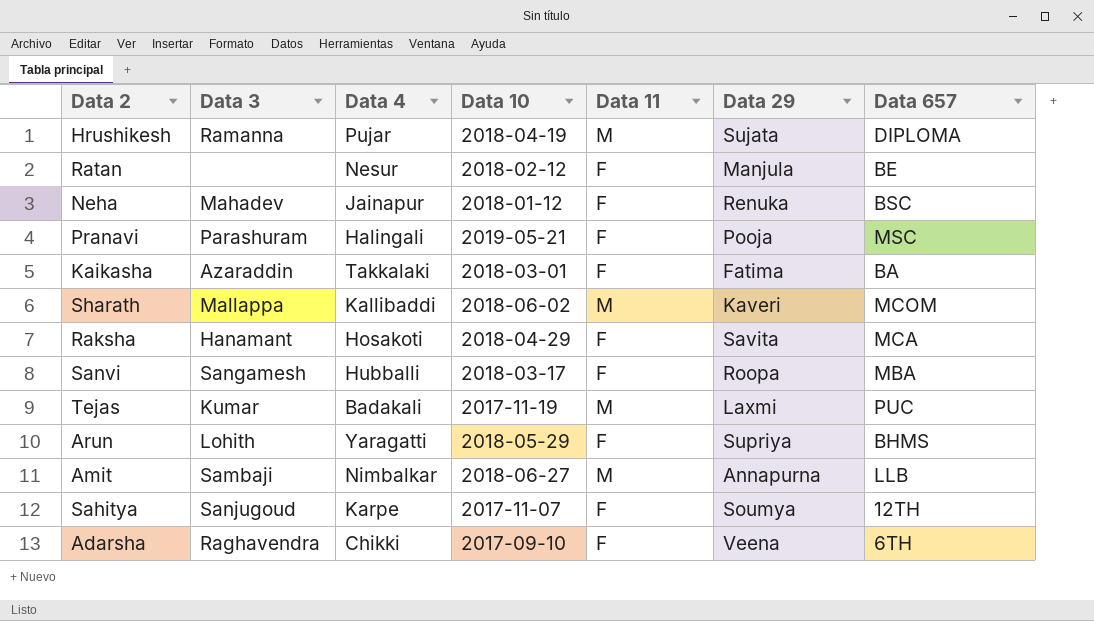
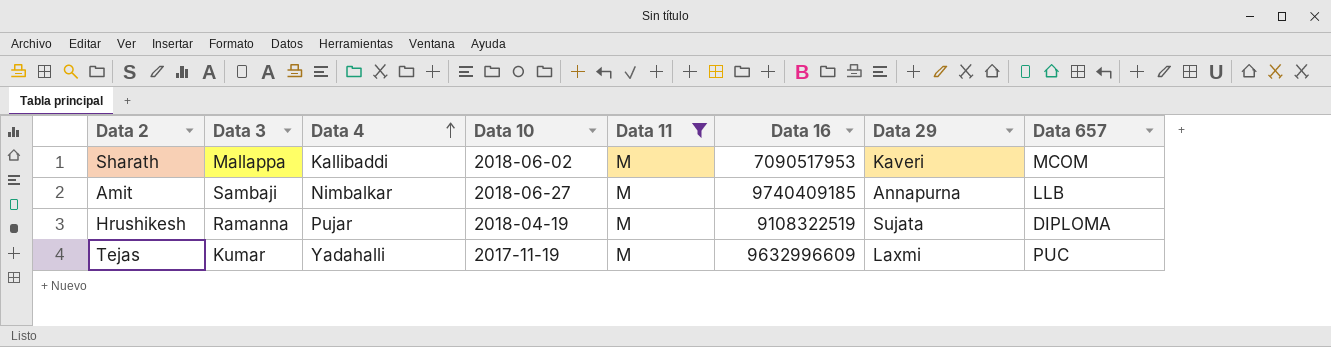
filter: none -> Data 11 = M
row order: none -> Data 4 ascending
column Data 16 | position: none -> 6
Tejas | Data 4: Badakali -> Yadahalli

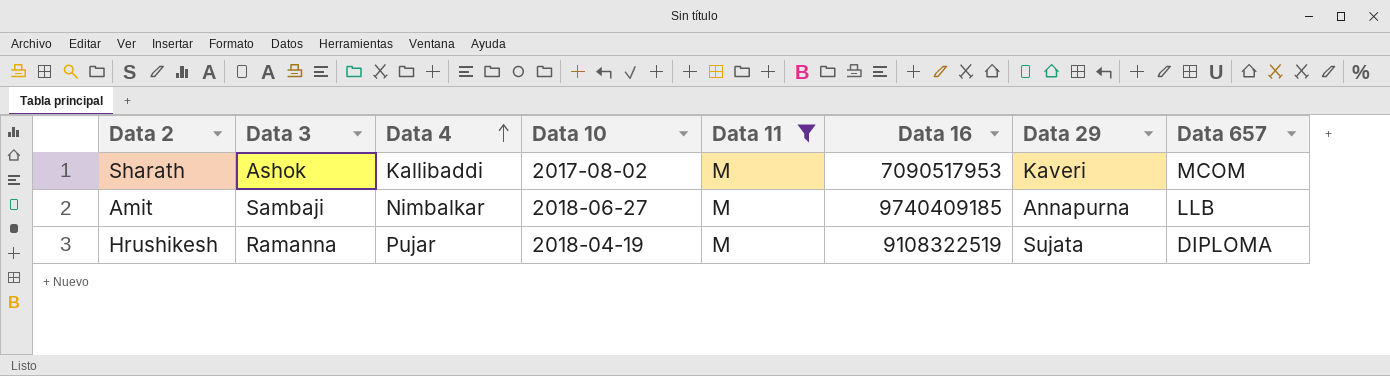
row Tejas: Kumar | Yadahalli | 2017-11-19 | M | 9632996609 | Laxmi | PUC -> none
Sharath | Data 3: Mallappa -> Ashok
Sharath | Data 10: 2018-06-02 -> 2017-08-02

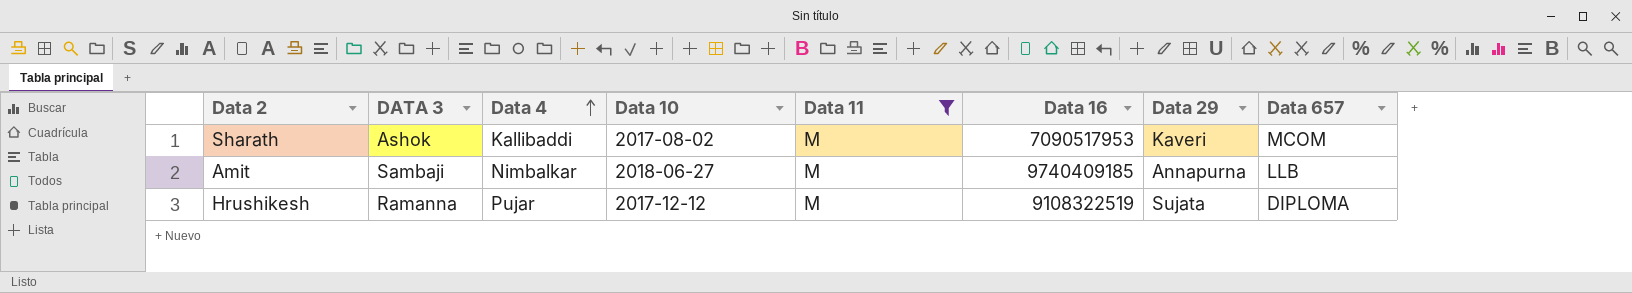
column name: Data 3 -> DATA 3
Hrushikesh | Data 10: 2018-04-19 -> 2017-12-12

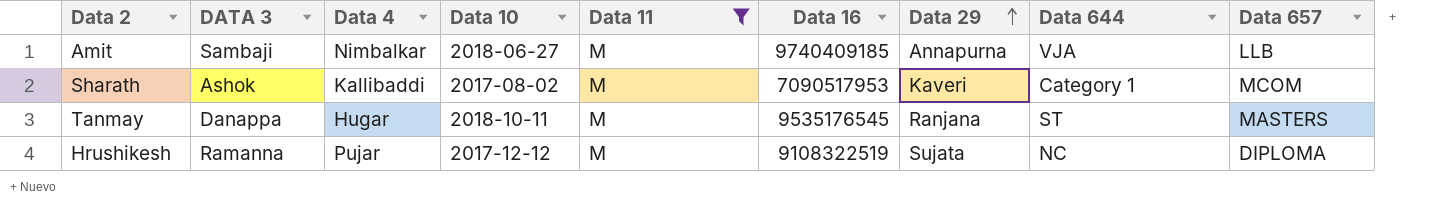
row order: Data 4 ascending -> Data 29 ascending
column Data 644 | position: none -> 8
row Tanmay: none -> Danappa | Hugar | 2018-10-11 | M | 9535176545 | Ranjana | ST | MASTERS

